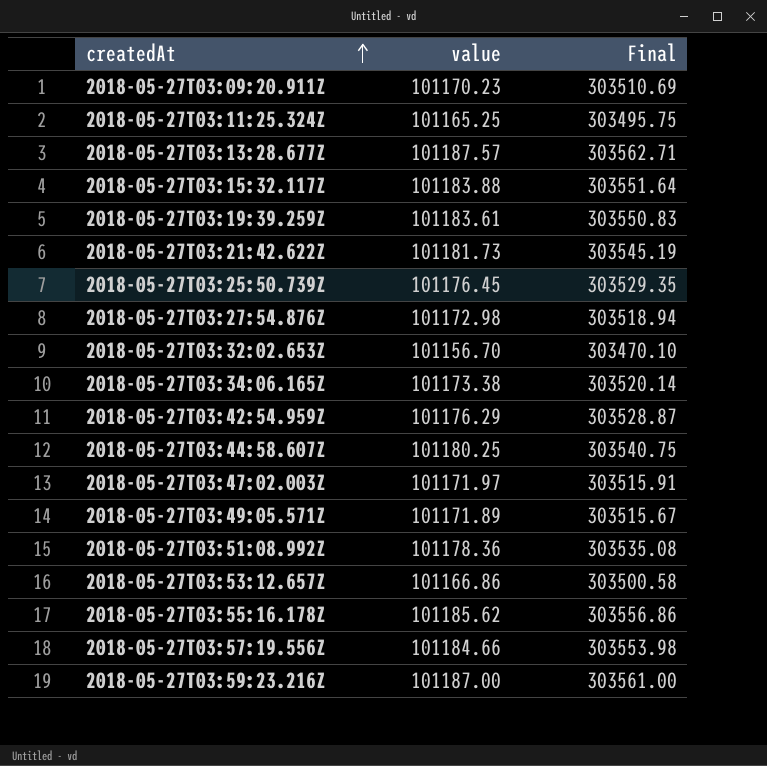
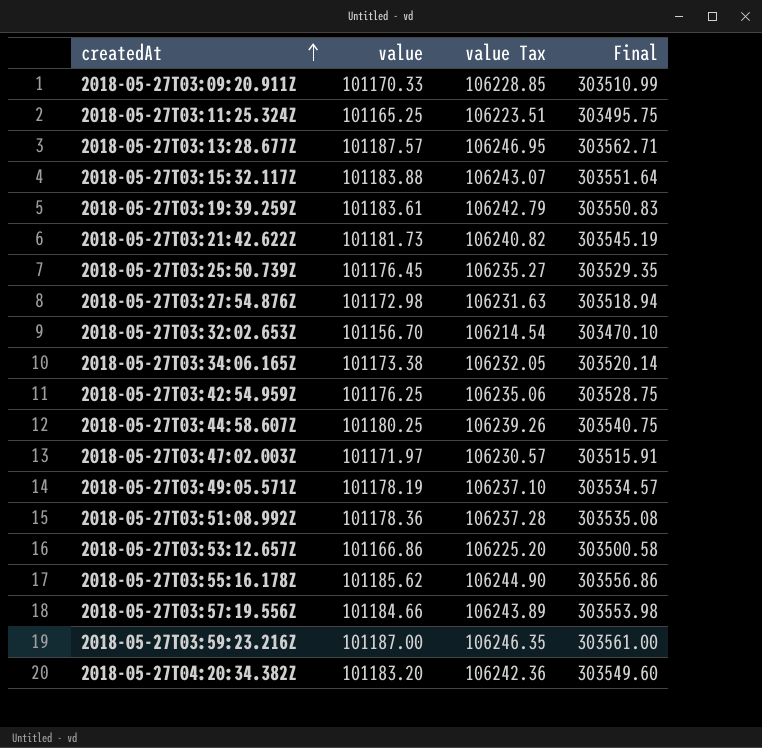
column value Tax | formula: none -> [value] * 1.05
2018-05-27T03:09:20.911Z | value: 101170.23 -> 101170.33
2018-05-27T03:09:20.911Z | Final: 303510.69 -> 303510.99
2018-05-27T03:42:54.959Z | value: 101176.29 -> 101176.25
2018-05-27T03:42:54.959Z | Final: 303528.87 -> 303528.75
2018-05-27T03:49:05.571Z | value: 101171.89 -> 101178.19
2018-05-27T03:49:05.571Z | Final: 303515.67 -> 303534.57
row 2018-05-27T04:20:34.382Z: none -> 101183.20 | 106242.36 | 303549.60

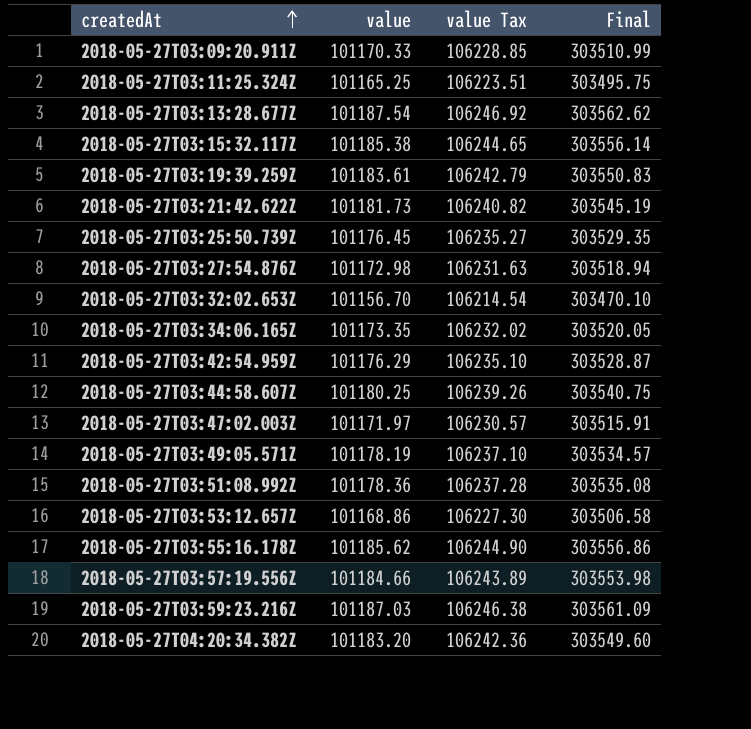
2018-05-27T03:13:28.677Z | value: 101187.57 -> 101187.54
2018-05-27T03:13:28.677Z | value Tax: 106246.95 -> 106246.92
2018-05-27T03:13:28.677Z | Final: 303562.71 -> 303562.62
2018-05-27T03:15:32.117Z | value: 101183.88 -> 101185.38
2018-05-27T03:15:32.117Z | value Tax: 106243.07 -> 106244.65
2018-05-27T03:15:32.117Z | Final: 303551.64 -> 303556.14
2018-05-27T03:34:06.165Z | value: 101173.38 -> 101173.35
2018-05-27T03:34:06.165Z | value Tax: 106232.05 -> 106232.02
2018-05-27T03:34:06.165Z | Final: 303520.14 -> 303520.05
2018-05-27T03:42:54.959Z | value: 101176.25 -> 101176.29
2018-05-27T03:42:54.959Z | value Tax: 106235.06 -> 106235.10
2018-05-27T03:42:54.959Z | Final: 303528.75 -> 303528.87
2018-05-27T03:53:12.657Z | value: 101166.86 -> 101168.86
2018-05-27T03:53:12.657Z | value Tax: 106225.20 -> 106227.30
2018-05-27T03:53:12.657Z | Final: 303500.58 -> 303506.58
2018-05-27T03:59:23.216Z | value: 101187.00 -> 101187.03
2018-05-27T03:59:23.216Z | value Tax: 106246.35 -> 106246.38
2018-05-27T03:59:23.216Z | Final: 303561.00 -> 303561.09

